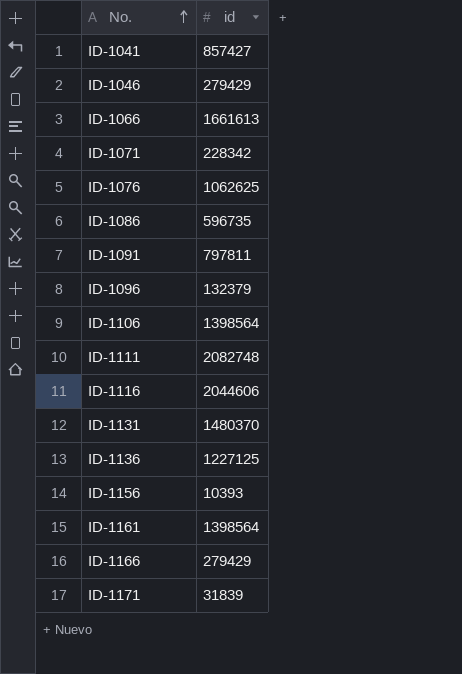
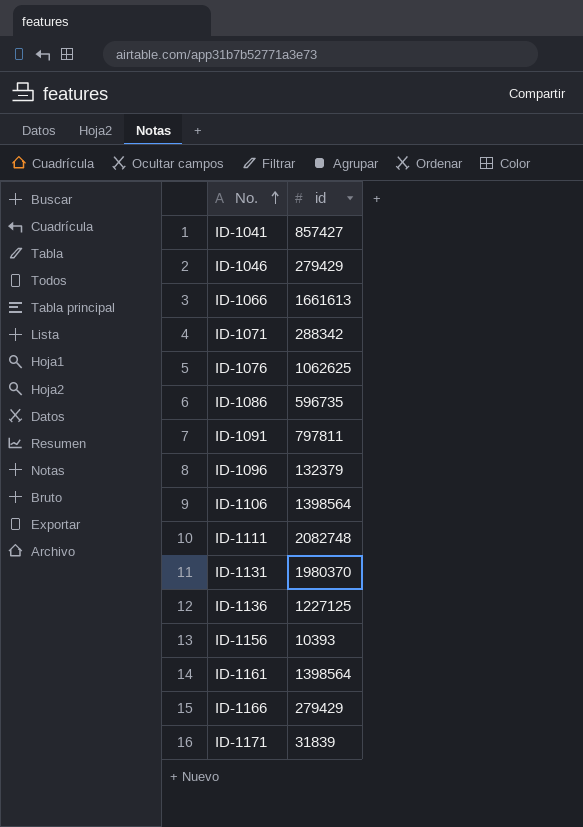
row ID-1116: 2044606 -> none
ID-1071 | id: 228342 -> 288342
ID-1131 | id: 1480370 -> 1980370

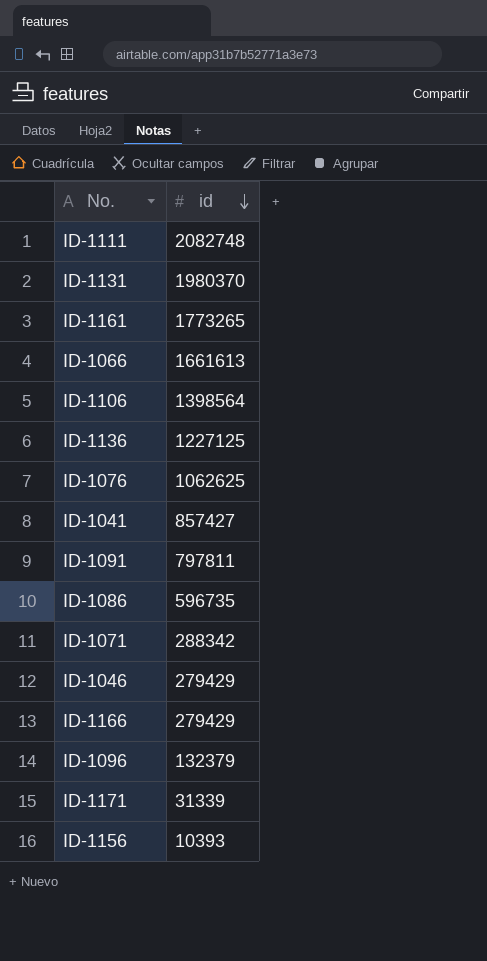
row order: No. ascending -> id descending
ID-1161 | id: 1398564 -> 1773265
ID-1171 | id: 31839 -> 31339

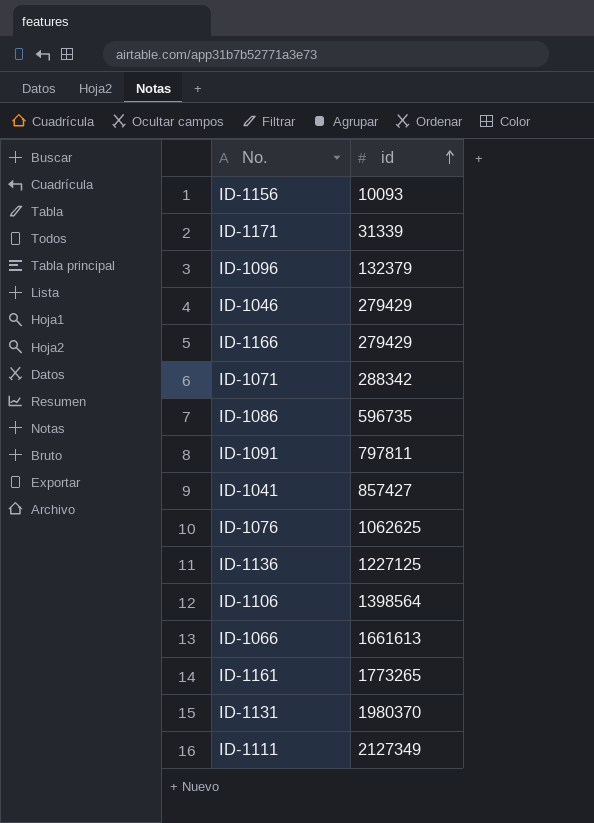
row order: id descending -> id ascending
ID-1156 | id: 10393 -> 10093
ID-1111 | id: 2082748 -> 2127349

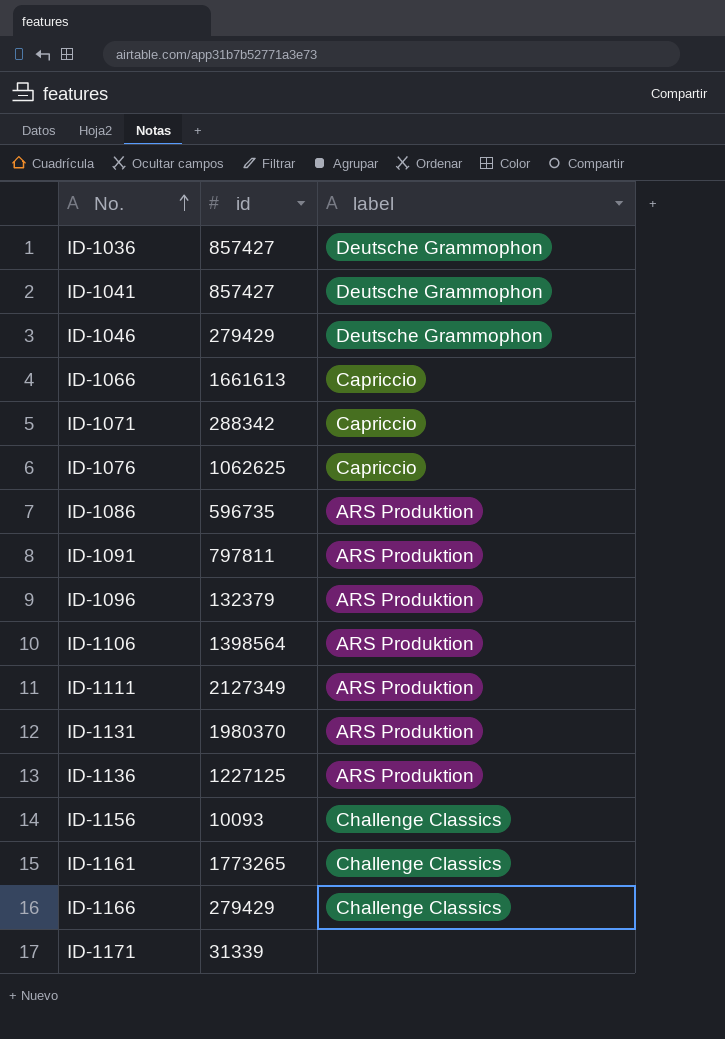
row order: id ascending -> No. ascending
column label | position: none -> 3
row ID-1036: none -> 857427 | Deutsche Grammophon

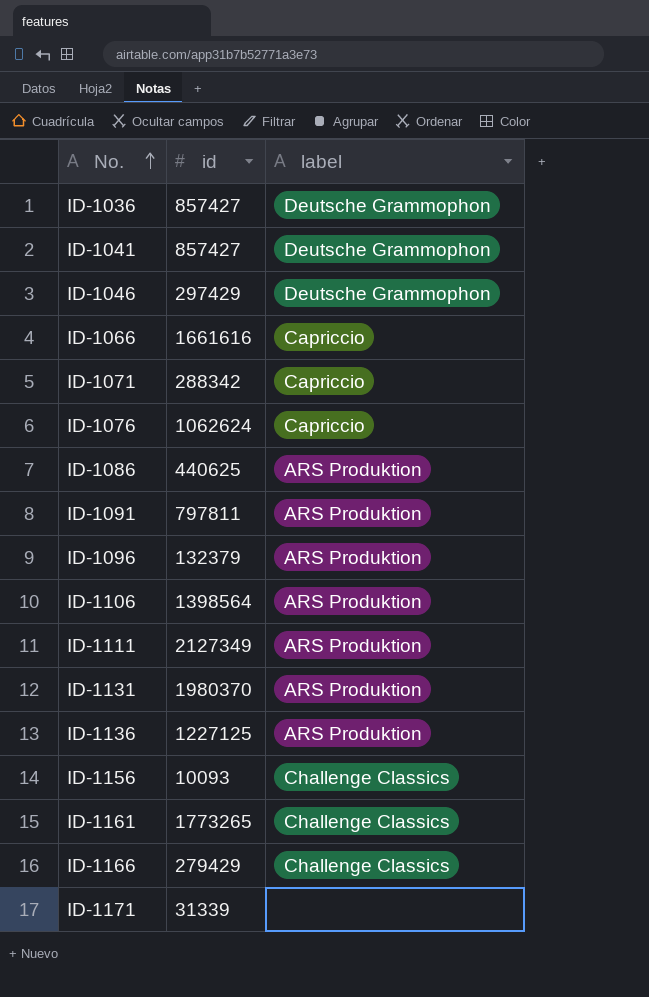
ID-1046 | id: 279429 -> 297429
ID-1066 | id: 1661613 -> 1661616
ID-1076 | id: 1062625 -> 1062624
ID-1086 | id: 596735 -> 440625

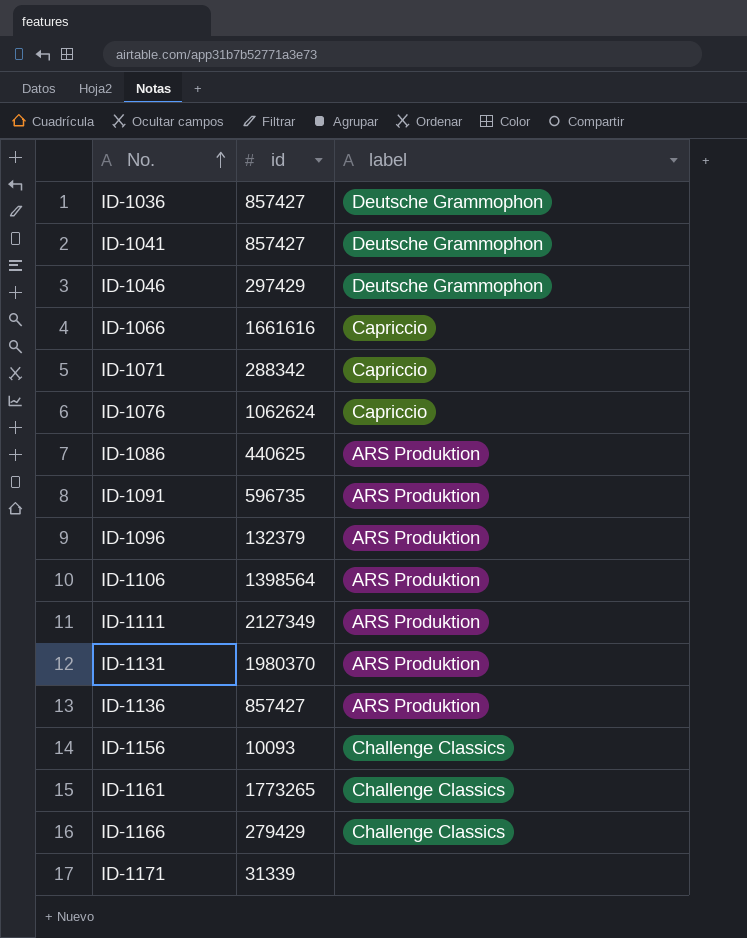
ID-1091 | id: 797811 -> 596735
ID-1136 | id: 1227125 -> 857427

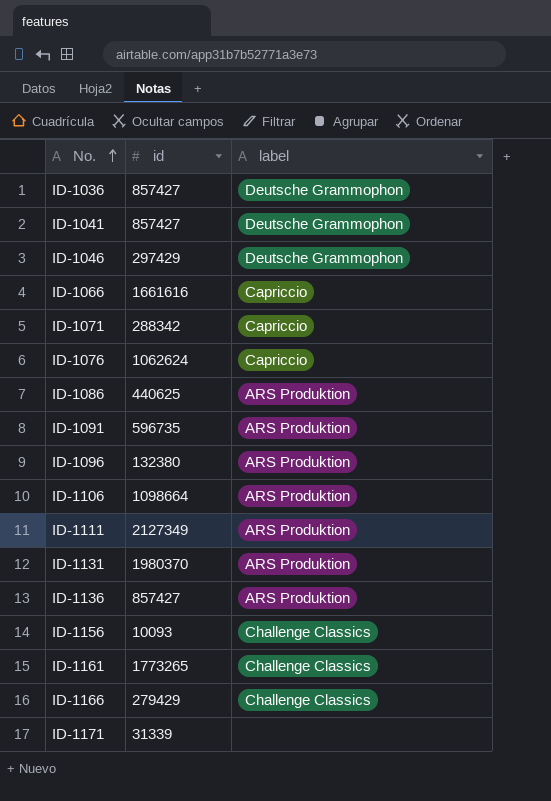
ID-1096 | id: 132379 -> 132380
ID-1106 | id: 1398564 -> 1098664

